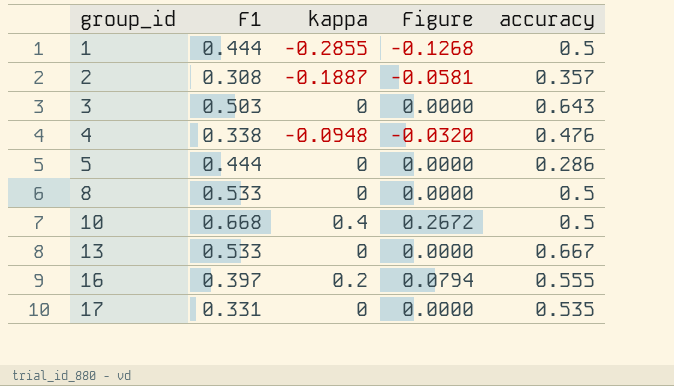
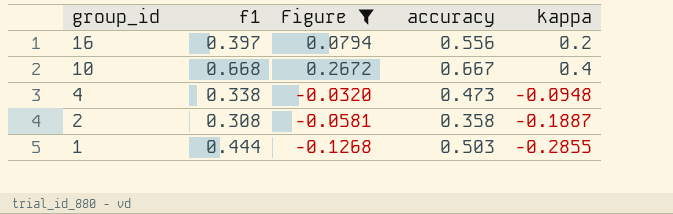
filter: none -> Figure != 0.0000
row order: group_id ascending -> group_id descending
column name: F1 -> f1
column kappa | position: 3 -> 5
16 | accuracy: 0.555 -> 0.556
10 | accuracy: 0.5 -> 0.667
4 | accuracy: 0.476 -> 0.473
2 | accuracy: 0.357 -> 0.358
1 | accuracy: 0.5 -> 0.503

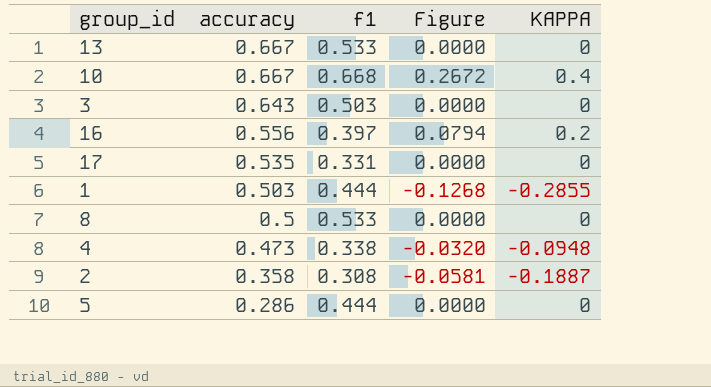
filter: Figure != 0.0000 -> none
row order: group_id descending -> accuracy descending
column accuracy | position: 4 -> 2
column name: kappa -> KAPPA

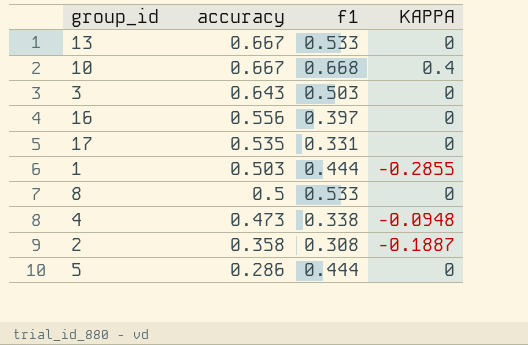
column Figure | formula: [f1] * [KAPPA] -> none
16 | KAPPA: 0.2 -> 0

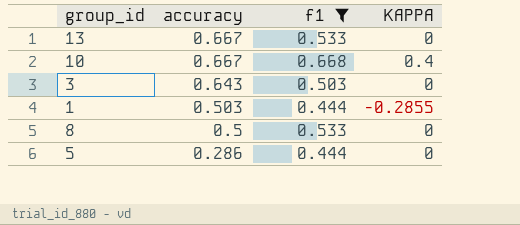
filter: none -> f1 >= 0.444

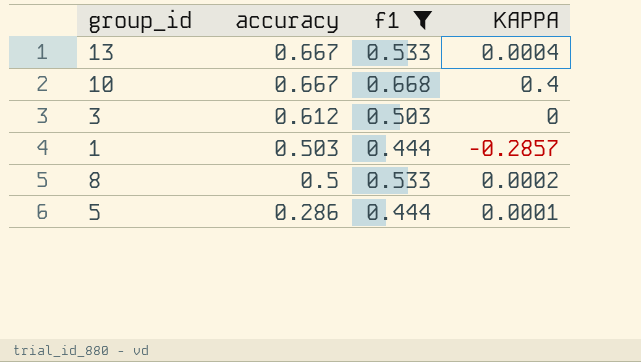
13 | KAPPA: 0 -> 0.0004
3 | accuracy: 0.643 -> 0.612
1 | KAPPA: -0.2855 -> -0.2857
8 | KAPPA: 0 -> 0.0002
5 | KAPPA: 0 -> 0.0001

